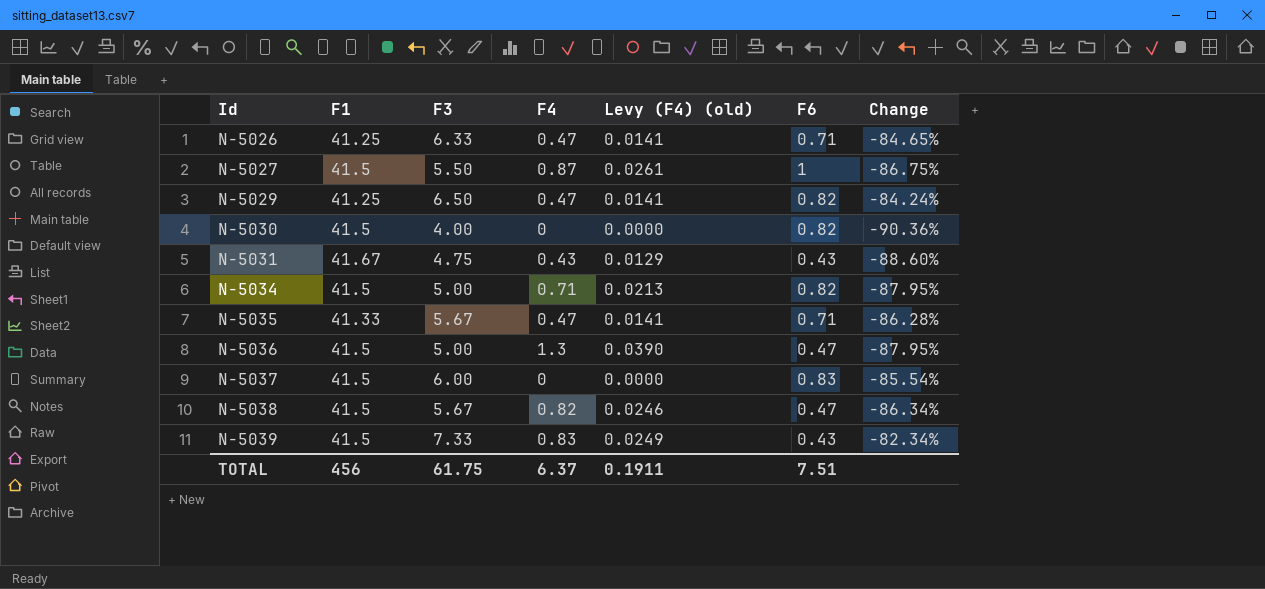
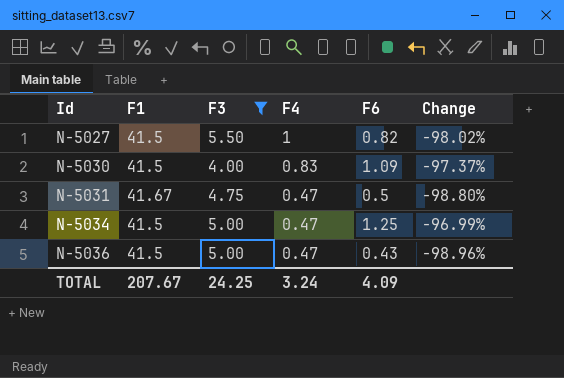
filter: none -> F3 <= 5.50
column Levy (F4) (old) | formula: [F4] * 0.03 -> none
column Change | formula: ([F3] - [F1]) / [F1] -> ([F6] - [F1]) / [F1]
N-5027 | F4: 0.87 -> 1
N-5027 | F6: 1 -> 0.82
N-5030 | F4: 0 -> 0.83
N-5030 | F6: 0.82 -> 1.09
N-5031 | F4: 0.43 -> 0.47
N-5031 | F6: 0.43 -> 0.5
N-5034 | F4: 0.71 -> 0.47
N-5034 | F6: 0.82 -> 1.25
N-5036 | F4: 1.3 -> 0.47
N-5036 | F6: 0.47 -> 0.43
TOTAL | F1: 456 -> 207.67
TOTAL | F3: 61.75 -> 24.25
TOTAL | F4: 6.37 -> 3.24
TOTAL | F6: 7.51 -> 4.09

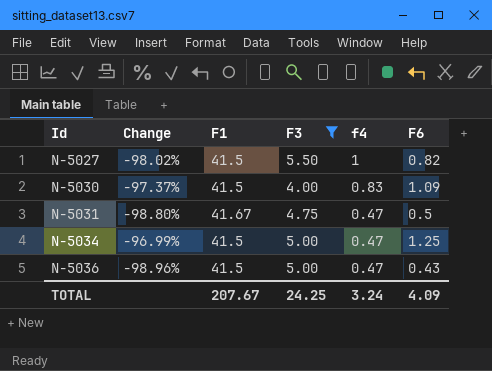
column Change | position: 6 -> 2
column name: F4 -> f4

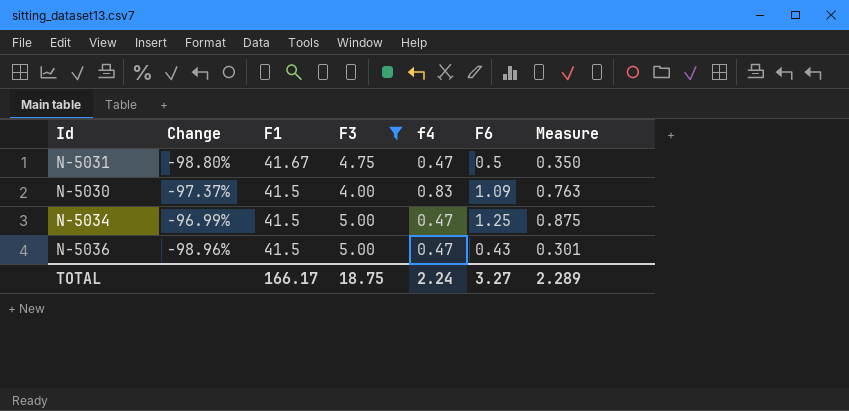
row order: Id ascending -> F1 descending
column Measure | formula: none -> [F6] * 0.7
row N-5027: -98.02% | 41.5 | 5.50 | 1 | 0.82 -> none
TOTAL | F1: 207.67 -> 166.17
TOTAL | F3: 24.25 -> 18.75
TOTAL | f4: 3.24 -> 2.24
TOTAL | F6: 4.09 -> 3.27

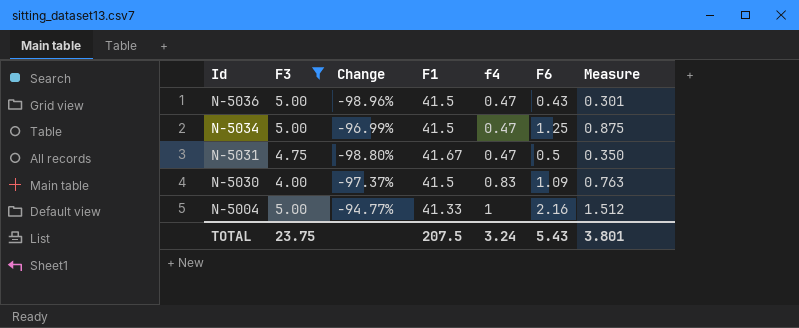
row order: F1 descending -> Id descending
column F3 | position: 4 -> 2
row N-5004: none -> 5.00 | -94.77% | 41.33 | 1 | 2.16 | 1.512
TOTAL | F3: 18.75 -> 23.75
TOTAL | F1: 166.17 -> 207.5
TOTAL | f4: 2.24 -> 3.24
TOTAL | F6: 3.27 -> 5.43
TOTAL | Measure: 2.289 -> 3.801

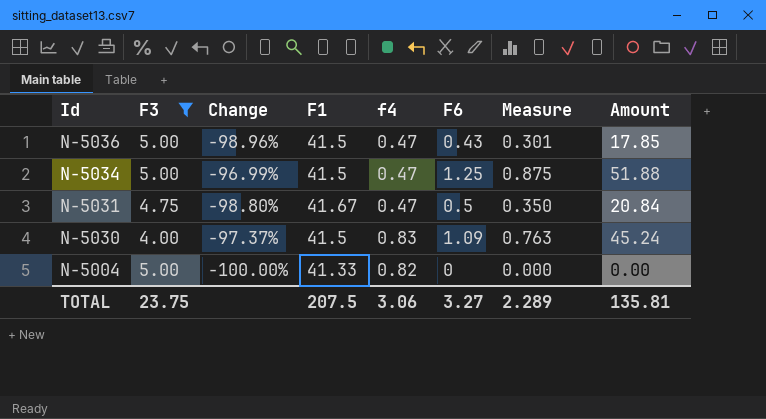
column Amount | formula: none -> [F1] * [F6]
N-5004 | Change: -94.77% -> -100.00%
N-5004 | f4: 1 -> 0.82
N-5004 | F6: 2.16 -> 0
N-5004 | Measure: 1.512 -> 0.000
TOTAL | f4: 3.24 -> 3.06
TOTAL | F6: 5.43 -> 3.27
TOTAL | Measure: 3.801 -> 2.289

